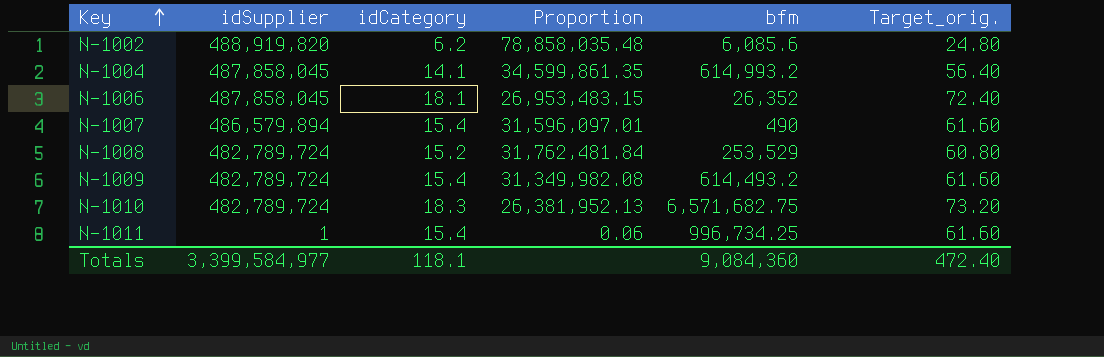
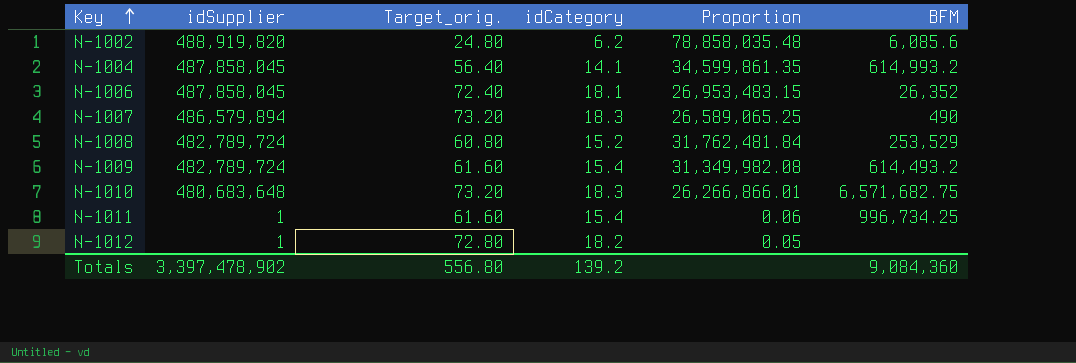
column Target_orig. | position: 6 -> 3
column name: bfm -> BFM
N-1007 | Target_orig.: 61.60 -> 73.20
N-1007 | idCategory: 15.4 -> 18.3
N-1007 | Proportion: 31,596,097.01 -> 26,589,065.25
N-1010 | idSupplier: 482,789,724 -> 480,683,648
N-1010 | Proportion: 26,381,952.13 -> 26,266,866.01
row N-1012: none -> 1 | 72.80 | 18.2 | 0.05 | none
Totals | idSupplier: 3,399,584,977 -> 3,397,478,902
Totals | Target_orig.: 472.40 -> 556.80
Totals | idCategory: 118.1 -> 139.2

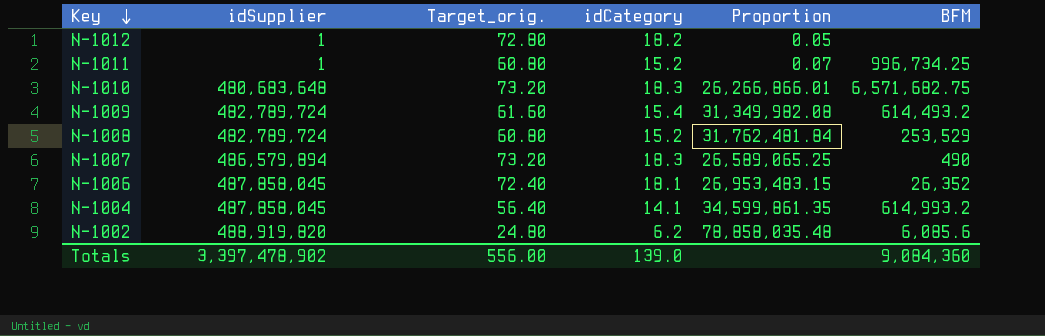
row order: Key ascending -> Key descending
N-1011 | Target_orig.: 61.60 -> 60.80
N-1011 | idCategory: 15.4 -> 15.2
N-1011 | Proportion: 0.06 -> 0.07
Totals | Target_orig.: 556.80 -> 556.00
Totals | idCategory: 139.2 -> 139.0

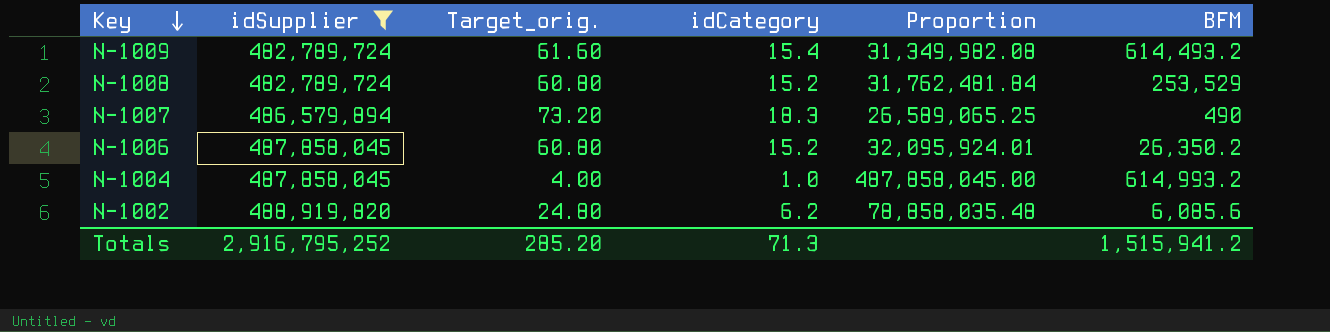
filter: none -> idSupplier >= 482,789,724
N-1006 | Target_orig.: 72.40 -> 60.80
N-1006 | idCategory: 18.1 -> 15.2
N-1006 | Proportion: 26,953,483.15 -> 32,095,924.01
N-1006 | BFM: 26,352 -> 26,350.2
N-1004 | Target_orig.: 56.40 -> 4.00
N-1004 | idCategory: 14.1 -> 1.0
N-1004 | Proportion: 34,599,861.35 -> 487,858,045.00
Totals | idSupplier: 3,397,478,902 -> 2,916,795,252
Totals | Target_orig.: 556.00 -> 285.20
Totals | idCategory: 139.0 -> 71.3
Totals | BFM: 9,084,360 -> 1,515,941.2

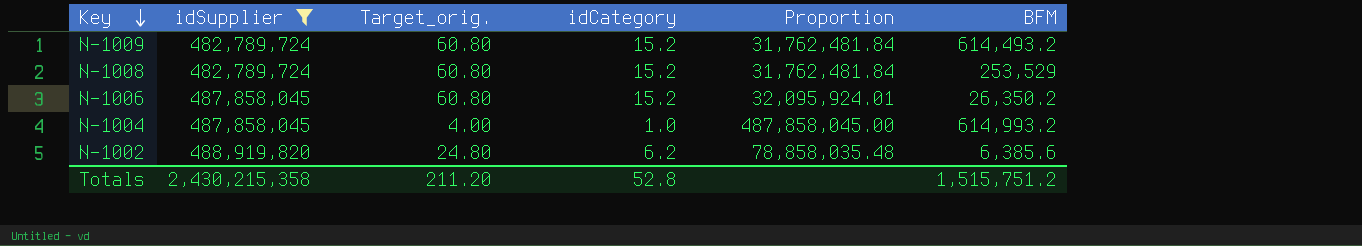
row N-1007: 486,579,894 | 73.20 | 18.3 | 26,589,065.25 | 490 -> none
N-1009 | Target_orig.: 61.60 -> 60.80
N-1009 | idCategory: 15.4 -> 15.2
N-1009 | Proportion: 31,349,982.08 -> 31,762,481.84
N-1002 | BFM: 6,085.6 -> 6,385.6
Totals | idSupplier: 2,916,795,252 -> 2,430,215,358
Totals | Target_orig.: 285.20 -> 211.20
Totals | idCategory: 71.3 -> 52.8
Totals | BFM: 1,515,941.2 -> 1,515,751.2

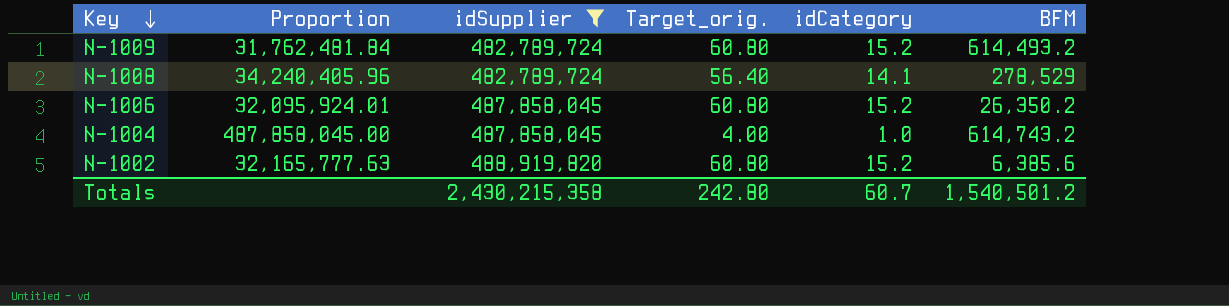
column Proportion | position: 5 -> 2
N-1008 | Proportion: 31,762,481.84 -> 34,240,405.96
N-1008 | Target_orig.: 60.80 -> 56.40
N-1008 | idCategory: 15.2 -> 14.1
N-1008 | BFM: 253,529 -> 278,529
N-1004 | BFM: 614,993.2 -> 614,743.2
N-1002 | Proportion: 78,858,035.48 -> 32,165,777.63
N-1002 | Target_orig.: 24.80 -> 60.80
N-1002 | idCategory: 6.2 -> 15.2
Totals | Target_orig.: 211.20 -> 242.80
Totals | idCategory: 52.8 -> 60.7
Totals | BFM: 1,515,751.2 -> 1,540,501.2

